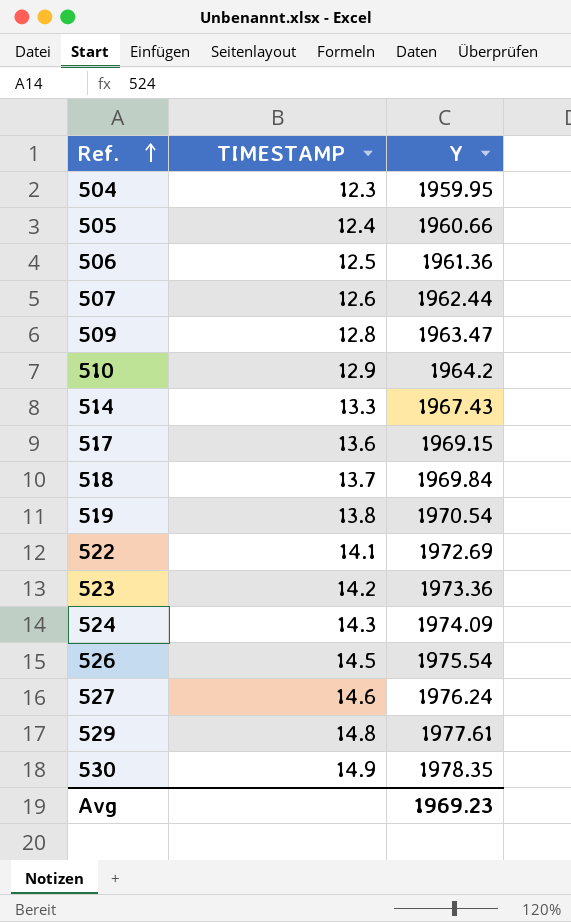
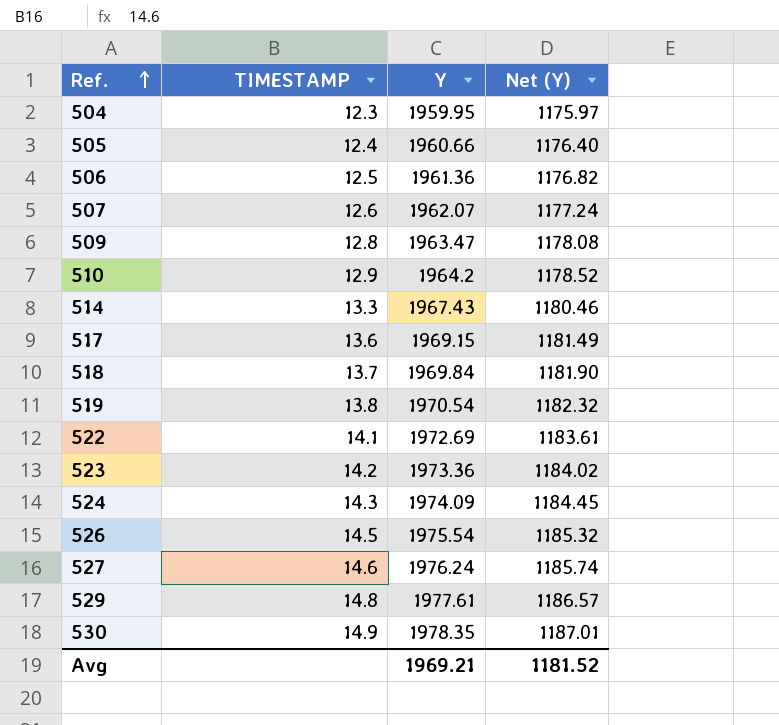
column Net (Y) | formula: none -> [Y] * 0.6
507 | Y: 1962.44 -> 1962.07
Avg | Y: 1969.23 -> 1969.21

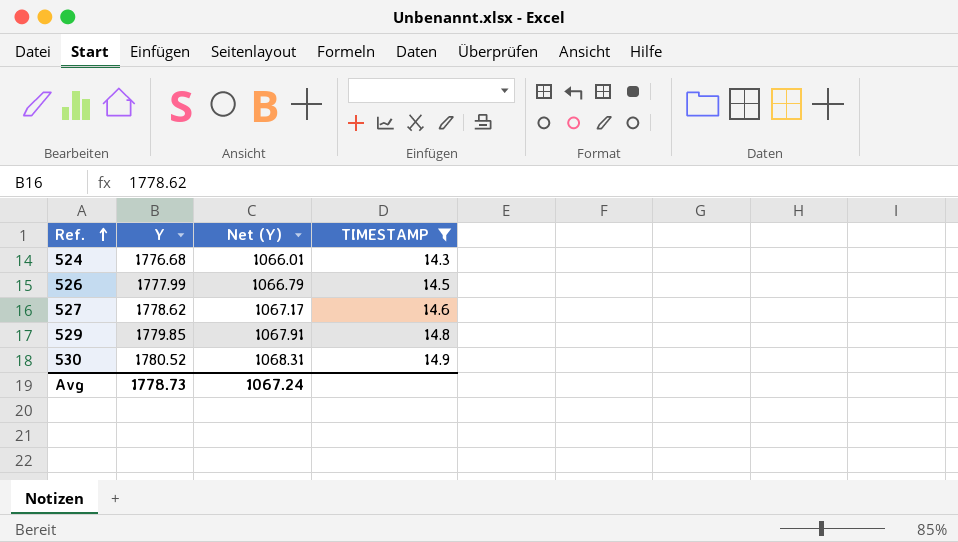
filter: none -> TIMESTAMP >= 14.3
column TIMESTAMP | position: 2 -> 4
524 | Y: 1974.09 -> 1776.68
524 | Net (Y): 1184.45 -> 1066.01
526 | Y: 1975.54 -> 1777.99
526 | Net (Y): 1185.32 -> 1066.79
527 | Y: 1976.24 -> 1778.62
527 | Net (Y): 1185.74 -> 1067.17
529 | Y: 1977.61 -> 1779.85
529 | Net (Y): 1186.57 -> 1067.91
530 | Y: 1978.35 -> 1780.52
530 | Net (Y): 1187.01 -> 1068.31
Avg | Y: 1969.21 -> 1778.73
Avg | Net (Y): 1181.52 -> 1067.24

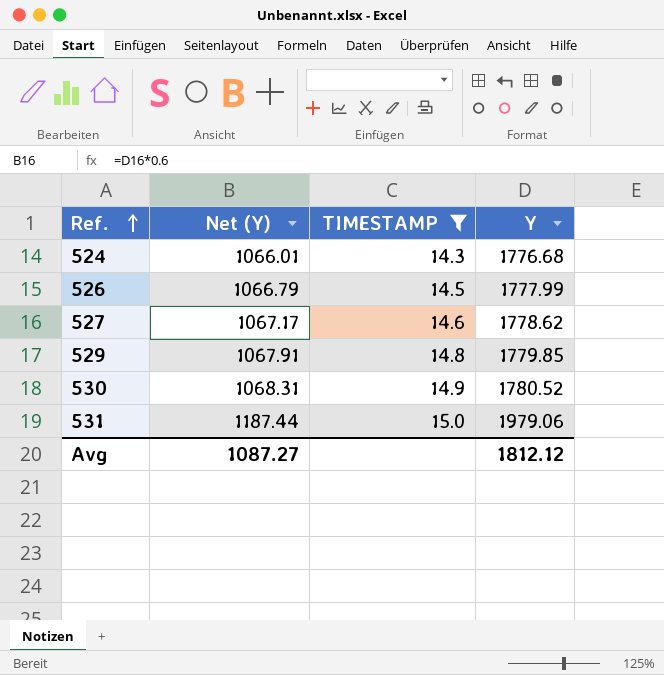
column Y | position: 2 -> 4
row 531: none -> 1187.44 | 15.0 | 1979.06
Avg | Net (Y): 1067.24 -> 1087.27
Avg | Y: 1778.73 -> 1812.12

